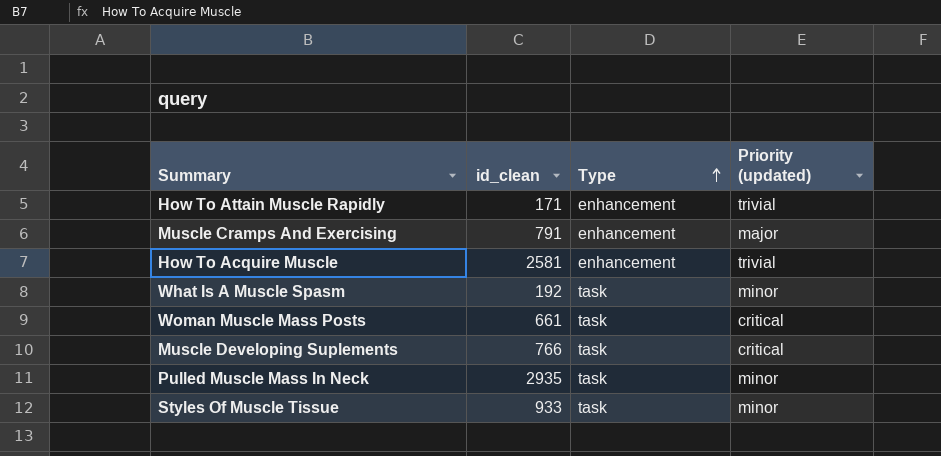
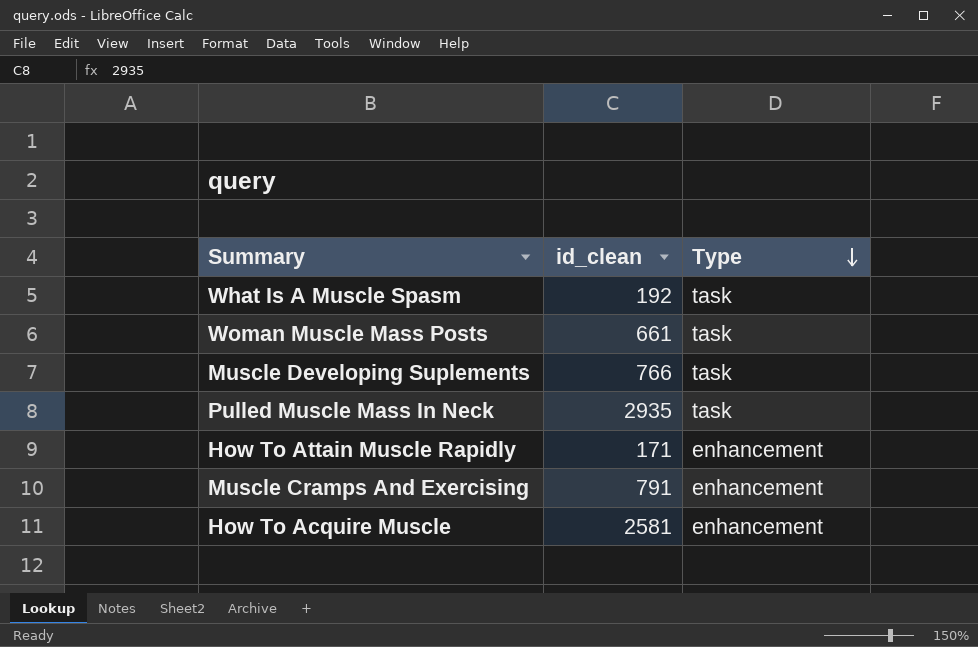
row order: Type ascending -> Type descending
column Priority (updated) | position: 4 -> none
row Styles Of Muscle Tissue: 933 | task | minor -> none

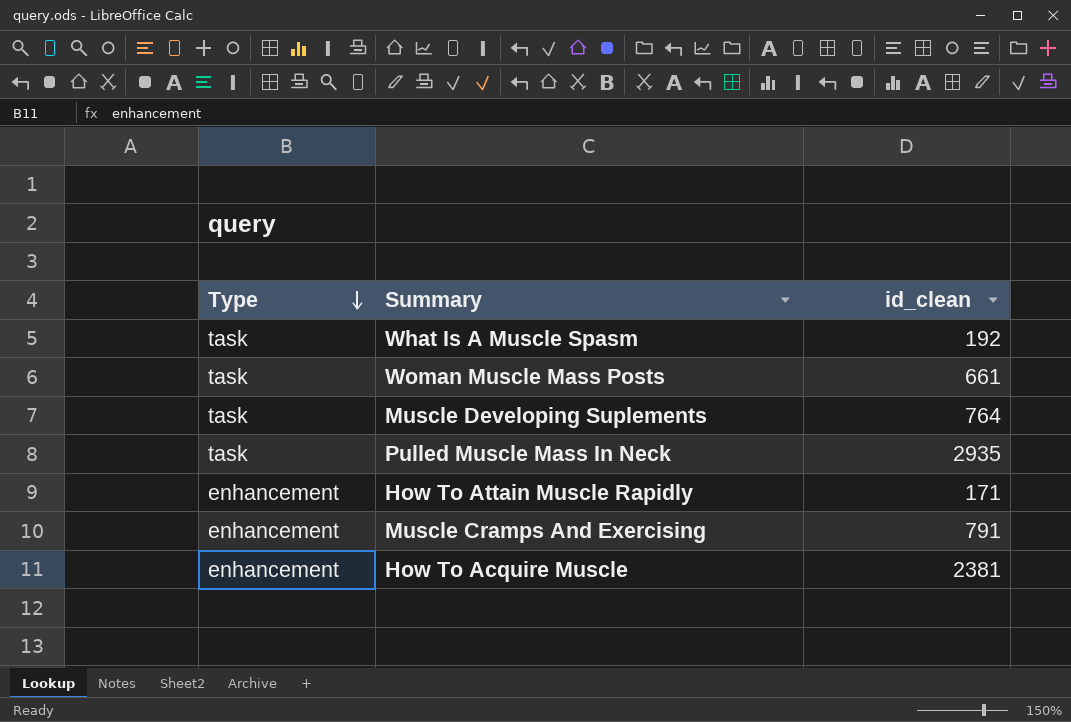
column Type | position: 3 -> 1
Muscle Developing Suplements | id_clean: 766 -> 764
How To Acquire Muscle | id_clean: 2581 -> 2381

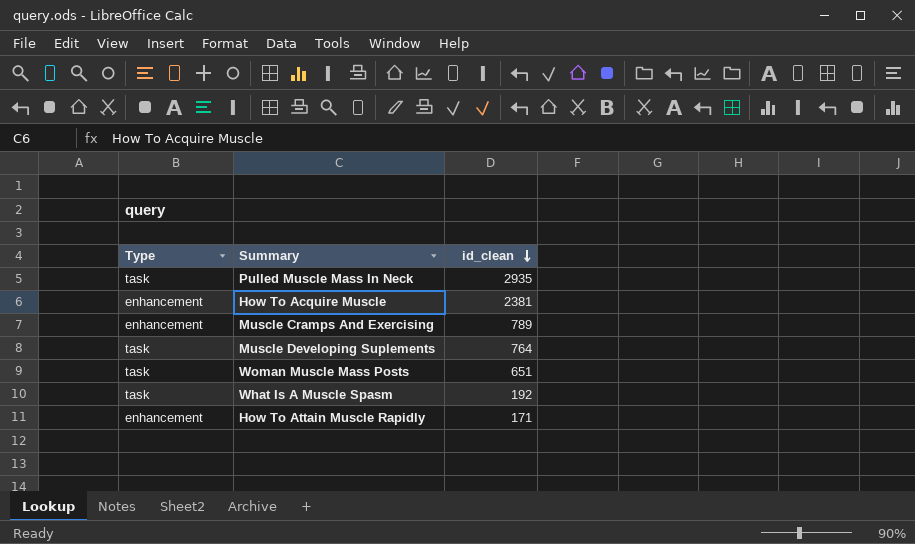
row order: Type descending -> id_clean descending
Muscle Cramps And Exercising | id_clean: 791 -> 789
Woman Muscle Mass Posts | id_clean: 661 -> 651

